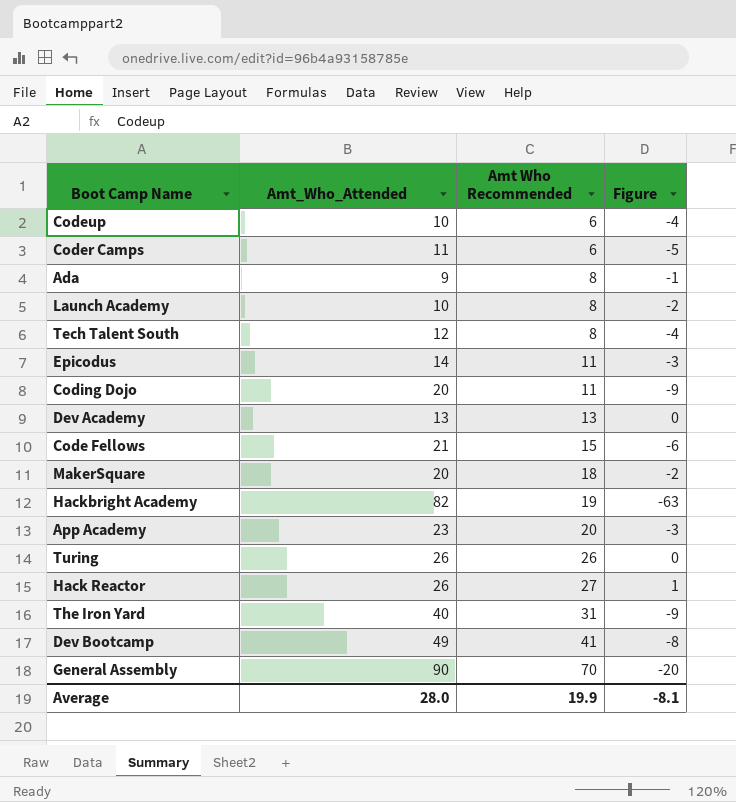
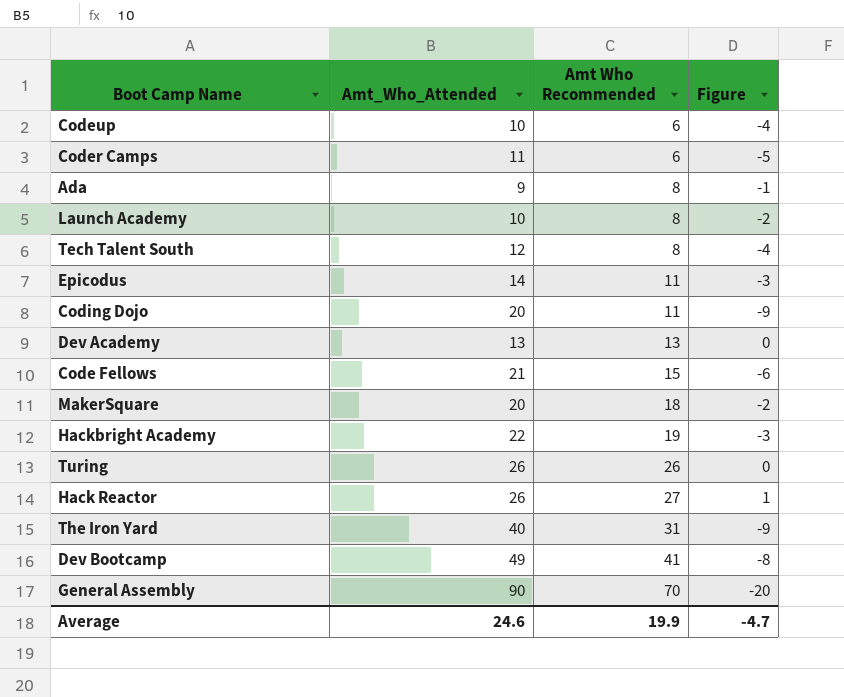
row App Academy: 23 | 20 | -3 -> none
Hackbright Academy | Amt_Who_Attended: 82 -> 22
Hackbright Academy | Figure: -63 -> -3
Average | Amt_Who_Attended: 28.0 -> 24.6
Average | Figure: -8.1 -> -4.7

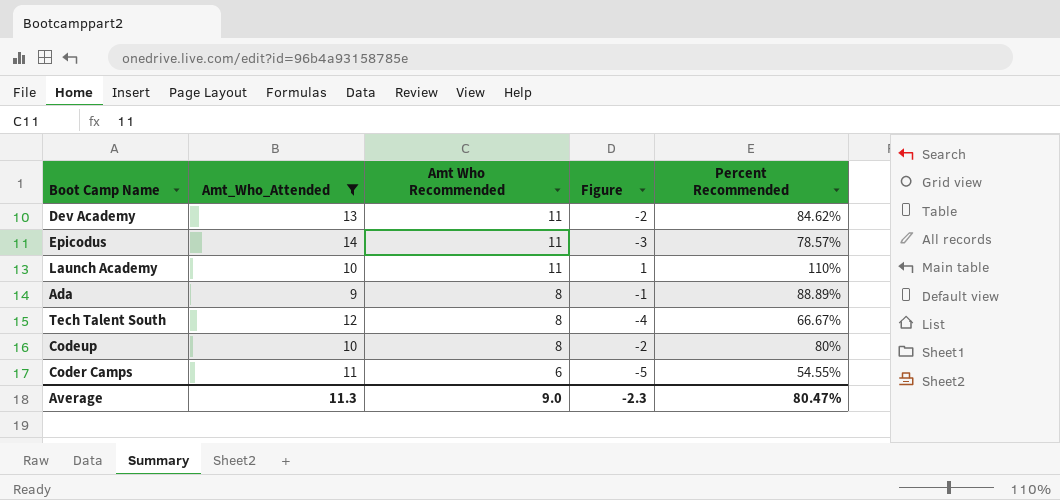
filter: none -> Amt_Who_Attended <= 14
row order: Amt Who Recommended ascending -> Amt Who Recommended descending
column Percent Recommended | formula: none -> [Amt Who Recommended] / [Amt_Who_Attended]
Dev Academy | Amt Who Recommended: 13 -> 11
Dev Academy | Figure: 0 -> -2
Launch Academy | Amt Who Recommended: 8 -> 11
Launch Academy | Figure: -2 -> 1
Codeup | Amt Who Recommended: 6 -> 8
Codeup | Figure: -4 -> -2
Average | Amt_Who_Attended: 24.6 -> 11.3
Average | Amt Who Recommended: 19.9 -> 9.0
Average | Figure: -4.7 -> -2.3

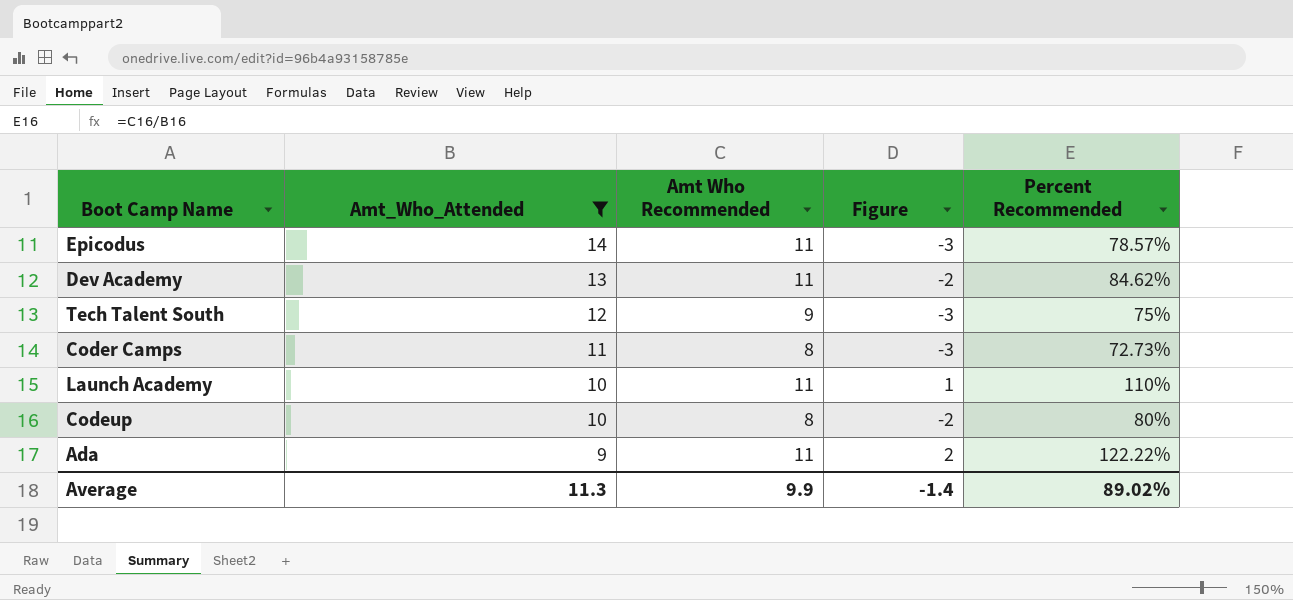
row order: Amt Who Recommended descending -> Amt_Who_Attended descending
Tech Talent South | Amt Who Recommended: 8 -> 9
Tech Talent South | Figure: -4 -> -3
Tech Talent South | Percent Recommended: 66.67% -> 75%
Coder Camps | Amt Who Recommended: 6 -> 8
Coder Camps | Figure: -5 -> -3
Coder Camps | Percent Recommended: 54.55% -> 72.73%
Ada | Amt Who Recommended: 8 -> 11
Ada | Figure: -1 -> 2
Ada | Percent Recommended: 88.89% -> 122.22%
Average | Amt Who Recommended: 9.0 -> 9.9
Average | Figure: -2.3 -> -1.4
Average | Percent Recommended: 80.47% -> 89.02%

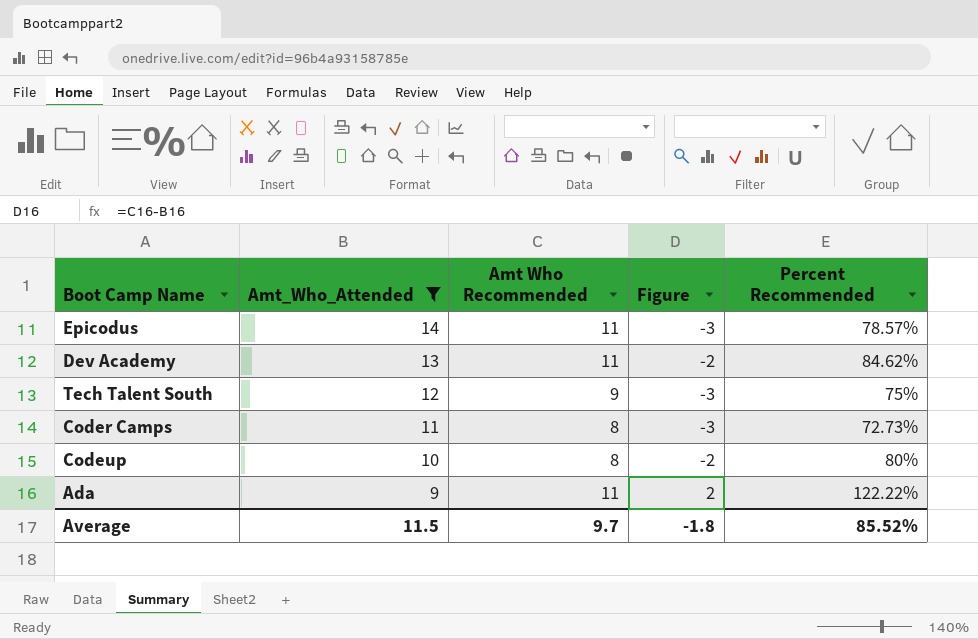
row Launch Academy: 10 | 11 | 1 | 110% -> none
Average | Amt_Who_Attended: 11.3 -> 11.5
Average | Amt Who Recommended: 9.9 -> 9.7
Average | Figure: -1.4 -> -1.8
Average | Percent Recommended: 89.02% -> 85.52%

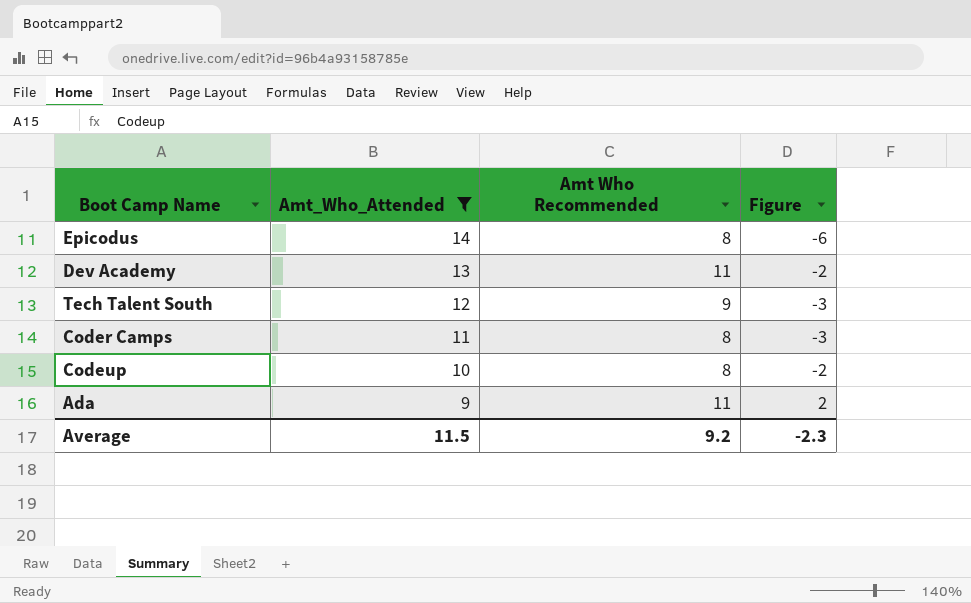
column Percent Recommended | formula: [Amt Who Recommended] / [Amt_Who_Attended] -> none
Epicodus | Amt Who Recommended: 11 -> 8
Epicodus | Figure: -3 -> -6
Average | Amt Who Recommended: 9.7 -> 9.2
Average | Figure: -1.8 -> -2.3

